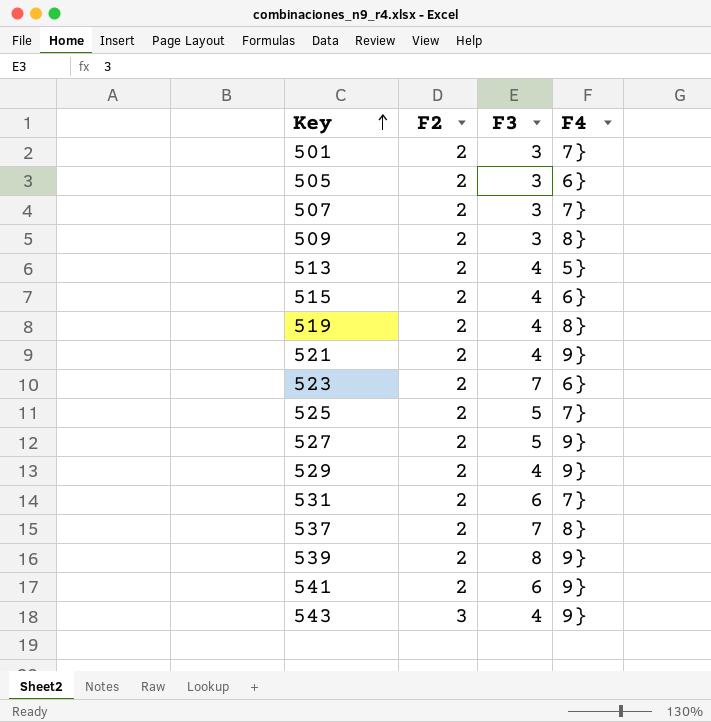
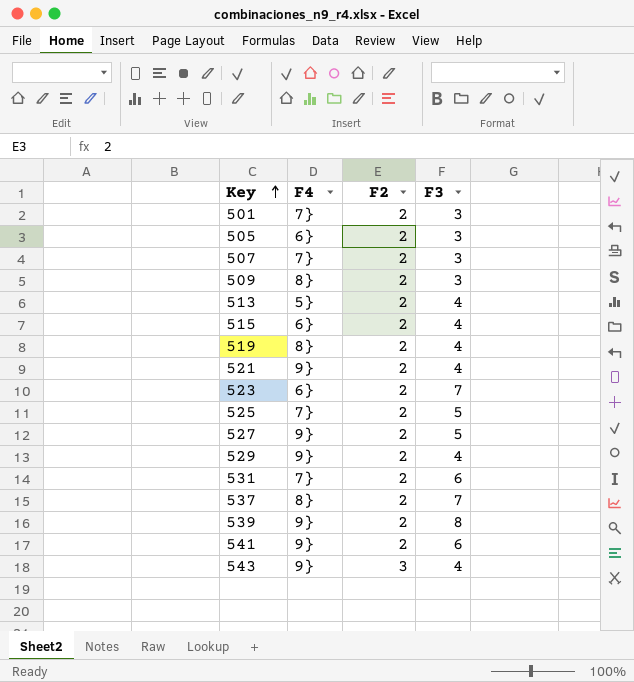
column F4 | position: 4 -> 2

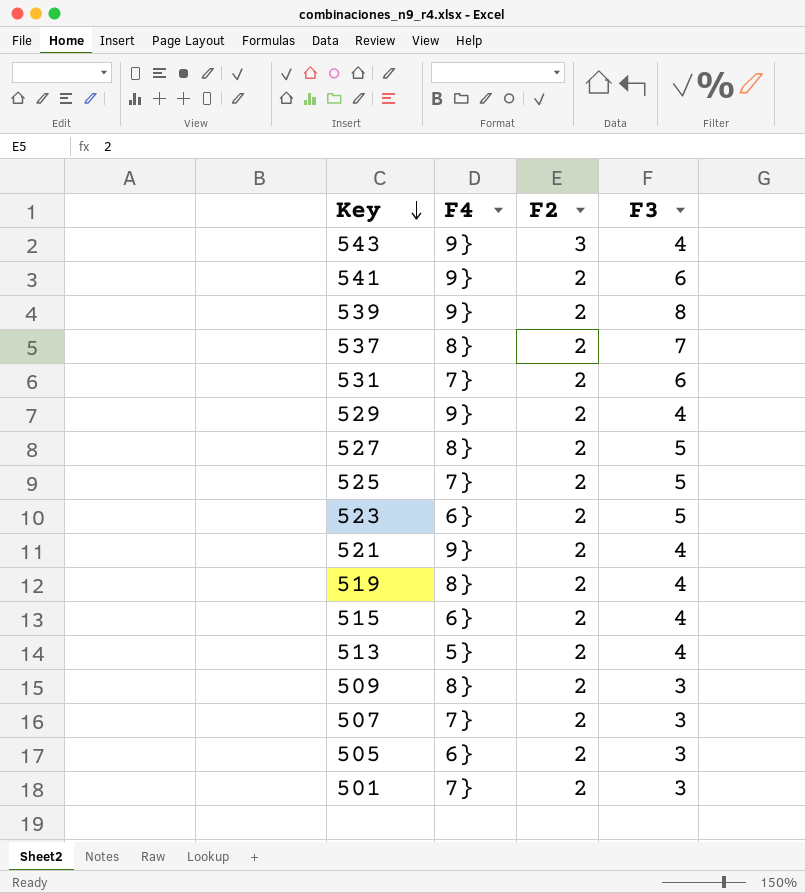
row order: Key ascending -> Key descending
527 | F4: 9} -> 8}
523 | F3: 7 -> 5

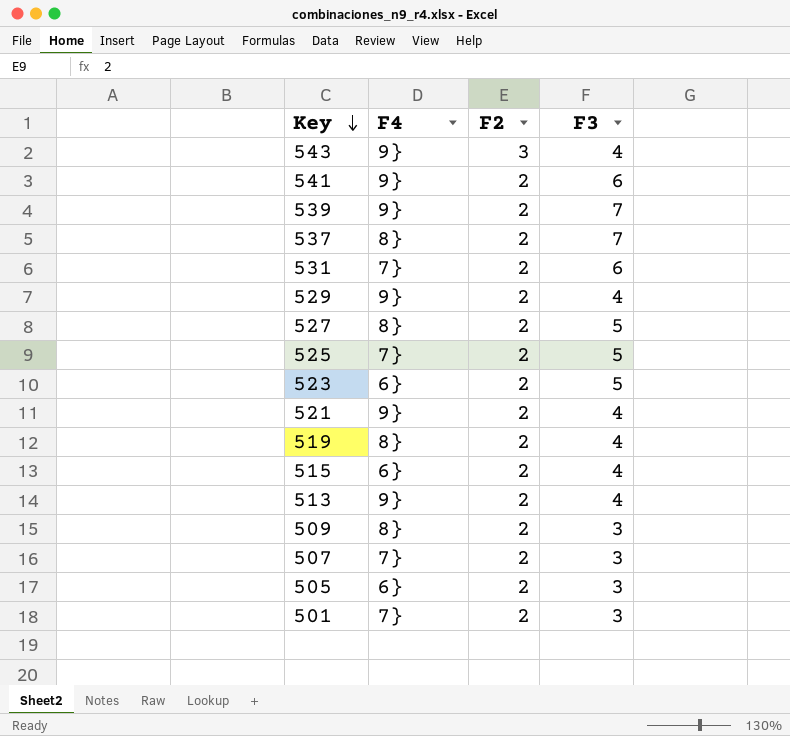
539 | F3: 8 -> 7
513 | F4: 5} -> 9}

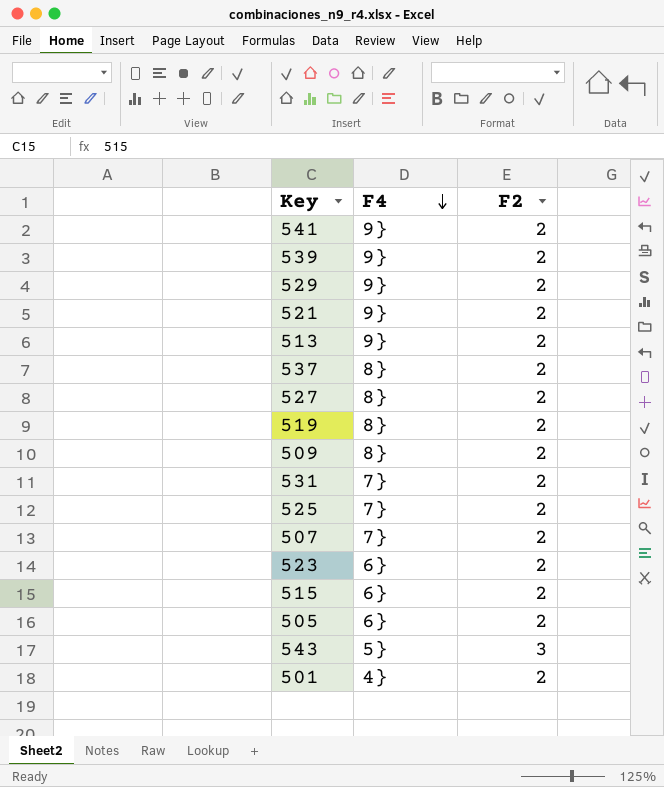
row order: Key descending -> F4 descending
column F3 | position: 4 -> none
543 | F4: 9} -> 5}
501 | F4: 7} -> 4}

